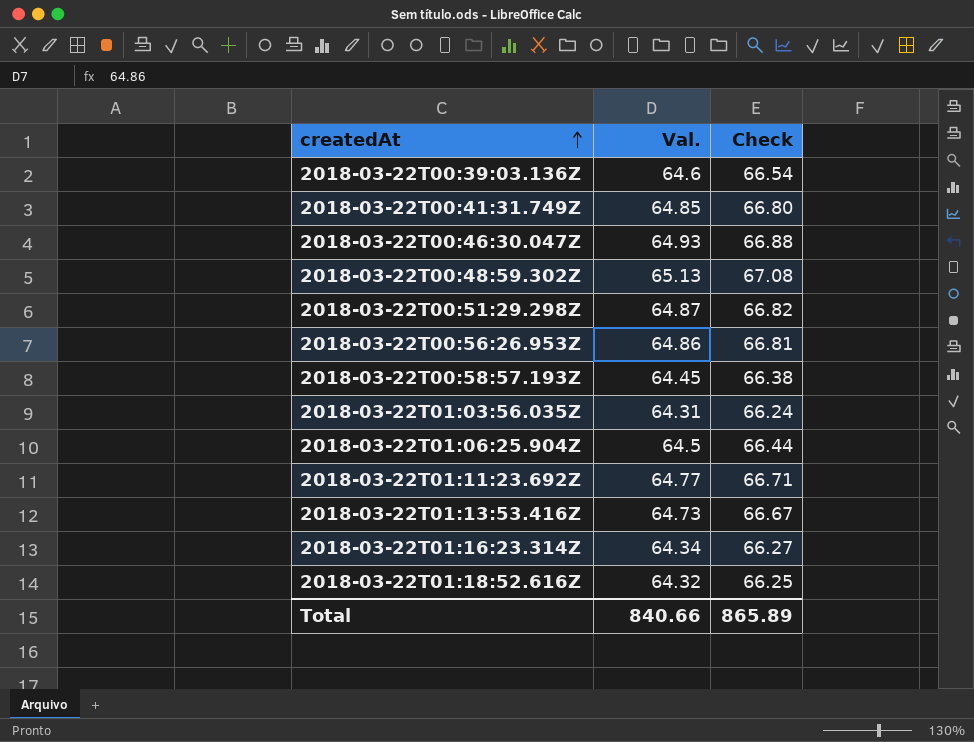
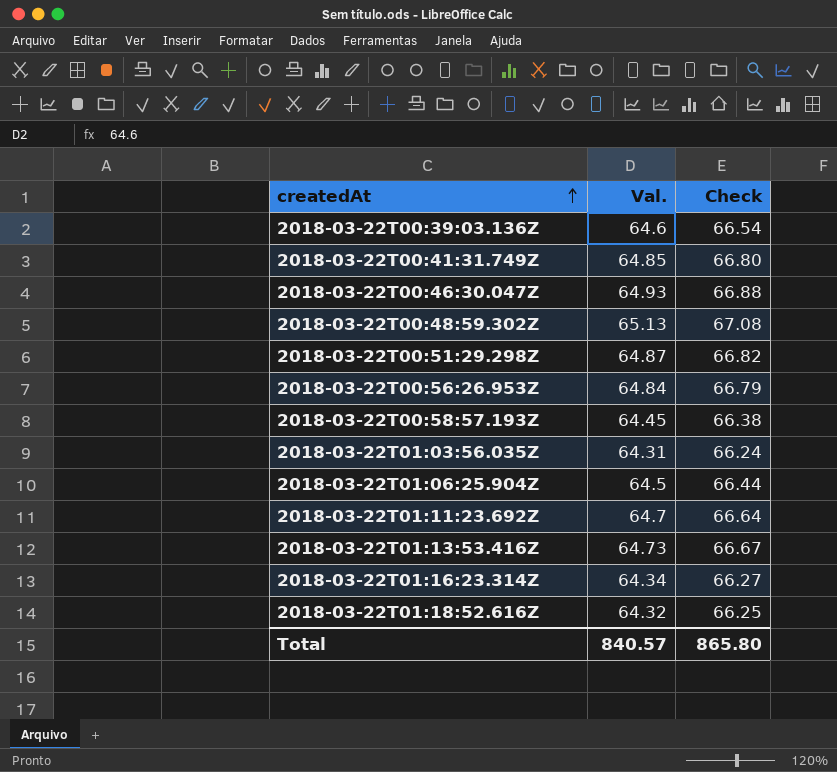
2018-03-22T00:56:26.953Z | Val.: 64.86 -> 64.84
2018-03-22T00:56:26.953Z | Check: 66.81 -> 66.79
2018-03-22T01:11:23.692Z | Val.: 64.77 -> 64.7
2018-03-22T01:11:23.692Z | Check: 66.71 -> 66.64
Total | Val.: 840.66 -> 840.57
Total | Check: 865.89 -> 865.80

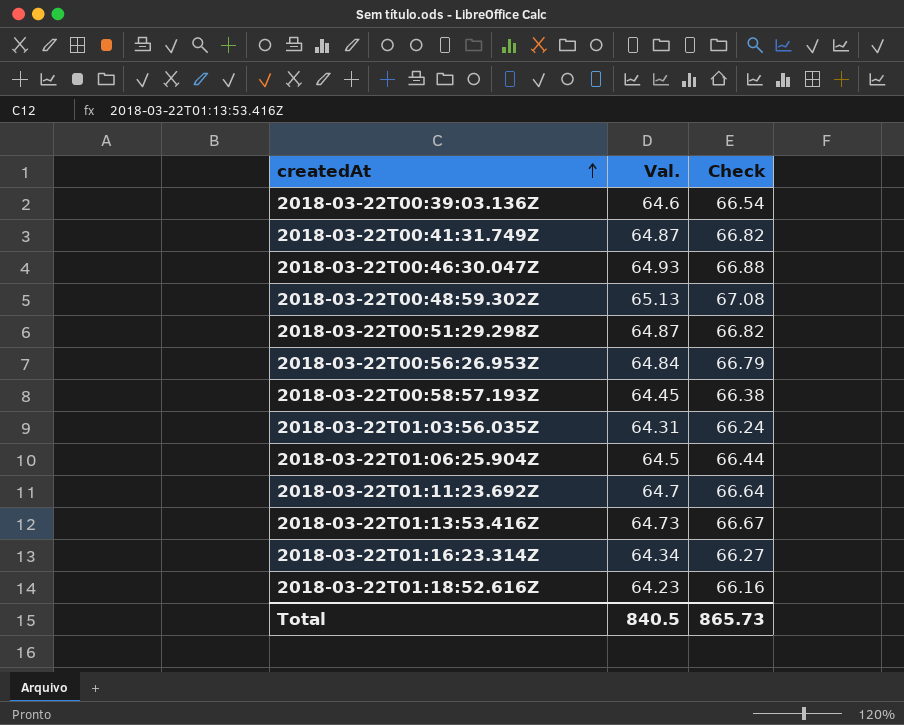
2018-03-22T00:41:31.749Z | Val.: 64.85 -> 64.87
2018-03-22T00:41:31.749Z | Check: 66.80 -> 66.82
2018-03-22T01:18:52.616Z | Val.: 64.32 -> 64.23
2018-03-22T01:18:52.616Z | Check: 66.25 -> 66.16
Total | Val.: 840.57 -> 840.5
Total | Check: 865.80 -> 865.73

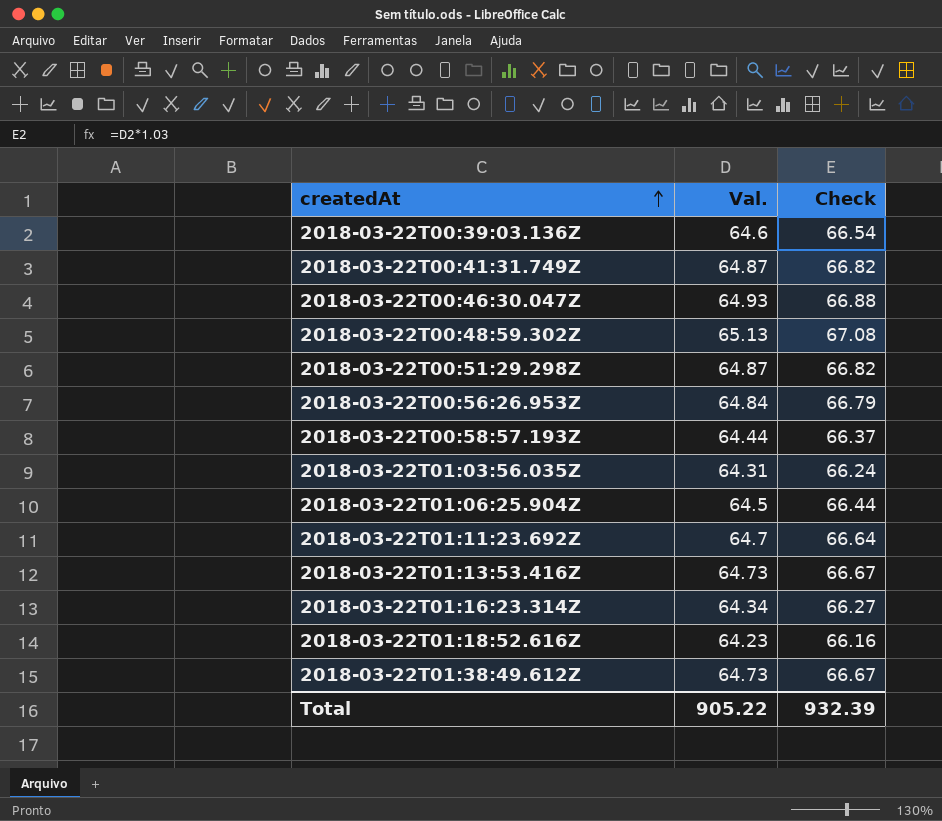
2018-03-22T00:58:57.193Z | Val.: 64.45 -> 64.44
2018-03-22T00:58:57.193Z | Check: 66.38 -> 66.37
row 2018-03-22T01:38:49.612Z: none -> 64.73 | 66.67
Total | Val.: 840.5 -> 905.22
Total | Check: 865.73 -> 932.39

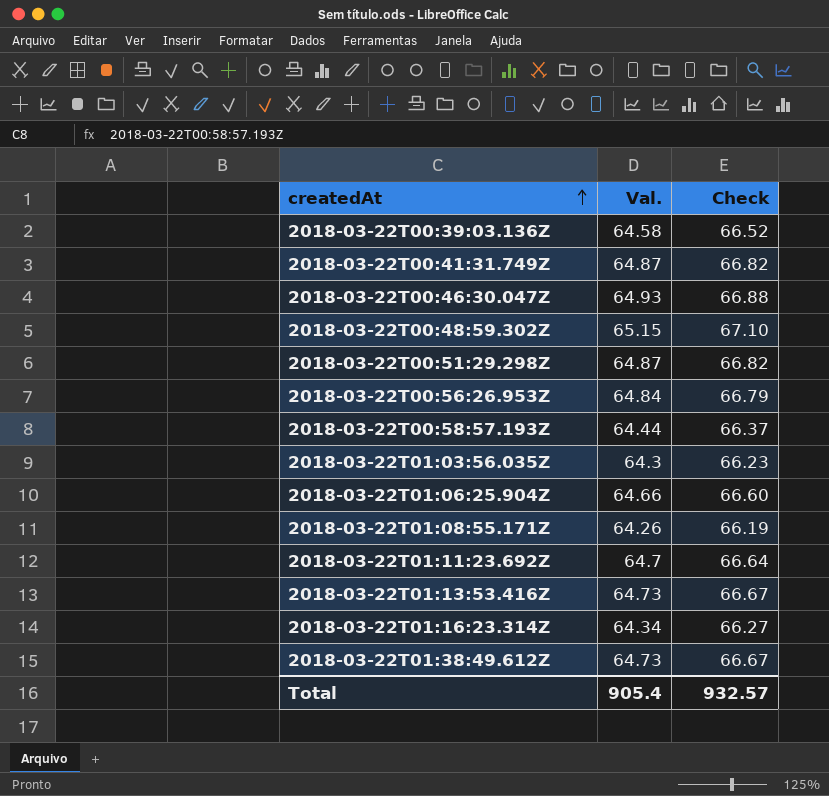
row 2018-03-22T01:18:52.616Z: 64.23 | 66.16 -> none
2018-03-22T00:39:03.136Z | Val.: 64.6 -> 64.58
2018-03-22T00:39:03.136Z | Check: 66.54 -> 66.52
2018-03-22T00:48:59.302Z | Val.: 65.13 -> 65.15
2018-03-22T00:48:59.302Z | Check: 67.08 -> 67.10
2018-03-22T01:03:56.035Z | Val.: 64.31 -> 64.3
2018-03-22T01:03:56.035Z | Check: 66.24 -> 66.23
2018-03-22T01:06:25.904Z | Val.: 64.5 -> 64.66
2018-03-22T01:06:25.904Z | Check: 66.44 -> 66.60
row 2018-03-22T01:08:55.171Z: none -> 64.26 | 66.19
Total | Val.: 905.22 -> 905.4
Total | Check: 932.39 -> 932.57

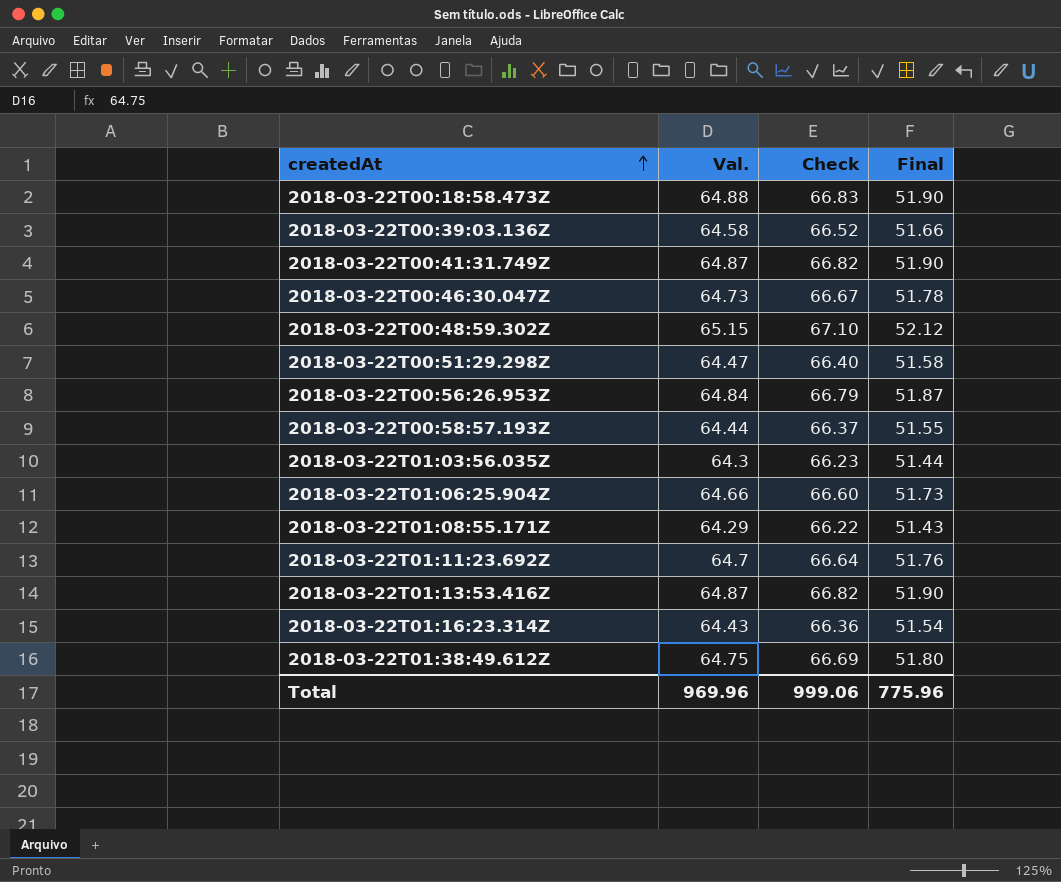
column Final | formula: none -> [Val.] * 0.8
row 2018-03-22T00:18:58.473Z: none -> 64.88 | 66.83 | 51.90
2018-03-22T00:46:30.047Z | Val.: 64.93 -> 64.73
2018-03-22T00:46:30.047Z | Check: 66.88 -> 66.67
2018-03-22T00:51:29.298Z | Val.: 64.87 -> 64.47
2018-03-22T00:51:29.298Z | Check: 66.82 -> 66.40
2018-03-22T01:08:55.171Z | Val.: 64.26 -> 64.29
2018-03-22T01:08:55.171Z | Check: 66.19 -> 66.22
2018-03-22T01:13:53.416Z | Val.: 64.73 -> 64.87
2018-03-22T01:13:53.416Z | Check: 66.67 -> 66.82
2018-03-22T01:16:23.314Z | Val.: 64.34 -> 64.43
2018-03-22T01:16:23.314Z | Check: 66.27 -> 66.36
2018-03-22T01:38:49.612Z | Val.: 64.73 -> 64.75
2018-03-22T01:38:49.612Z | Check: 66.67 -> 66.69
Total | Val.: 905.4 -> 969.96
Total | Check: 932.57 -> 999.06

